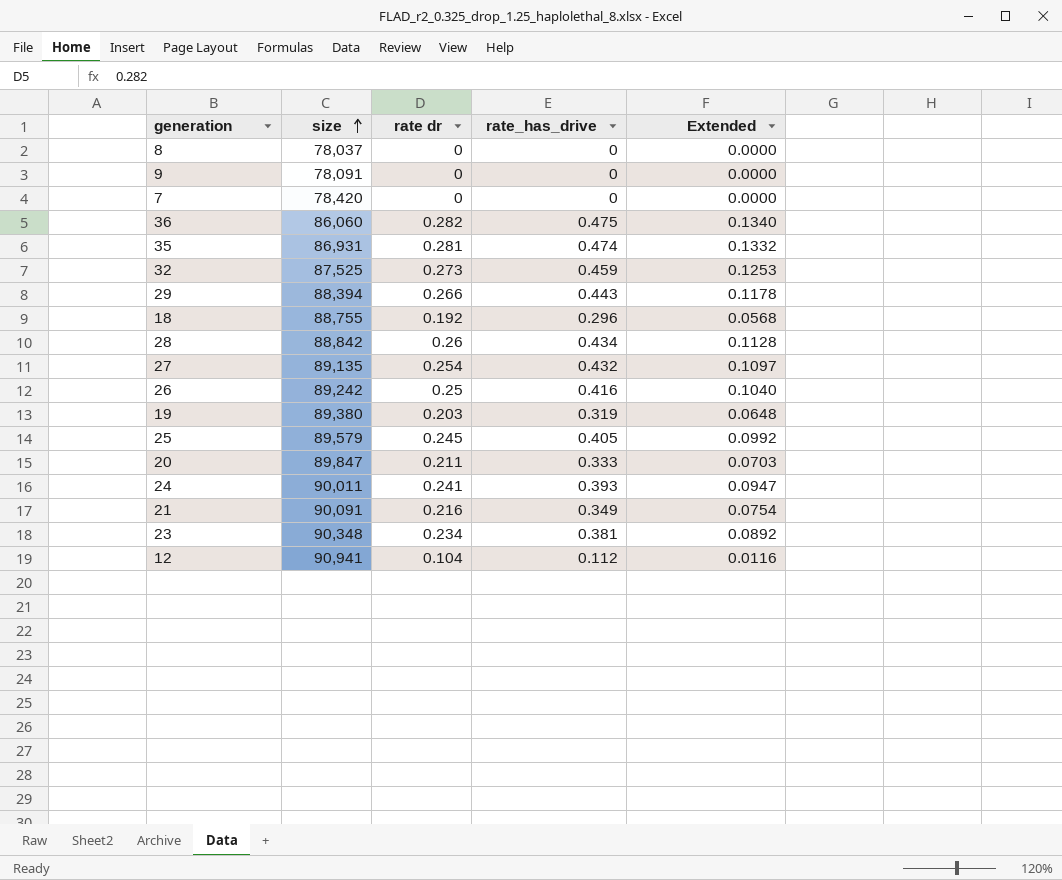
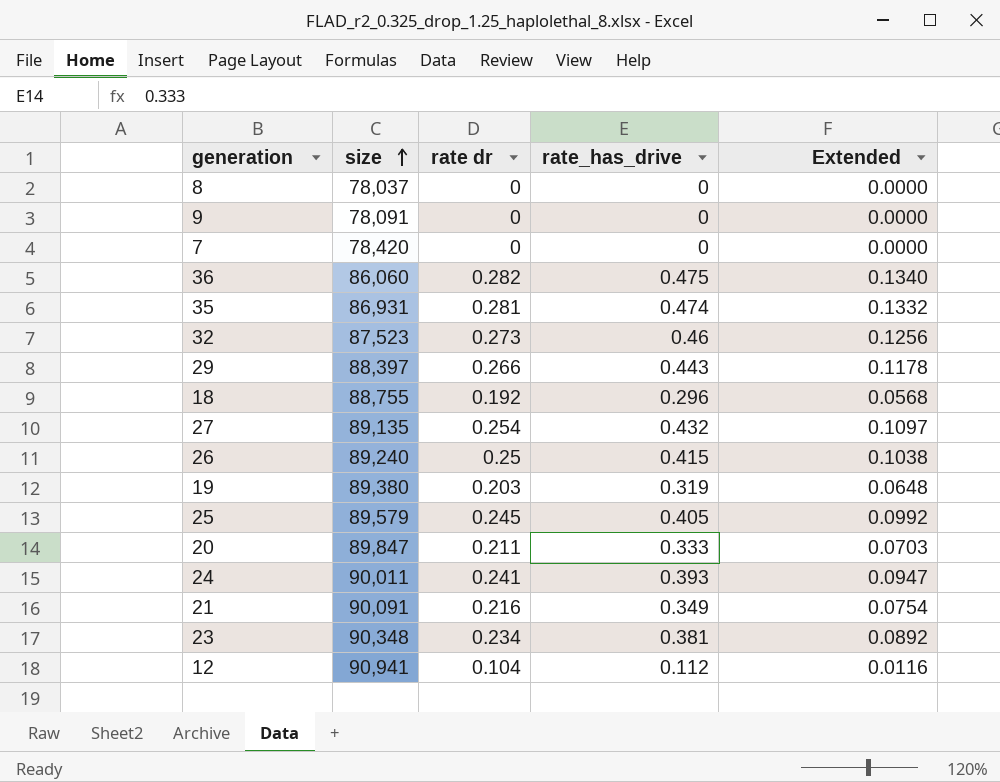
row 28: 88,842 | 0.26 | 0.434 | 0.1128 -> none
32 | size: 87,525 -> 87,523
32 | rate_has_drive: 0.459 -> 0.46
32 | Extended: 0.1253 -> 0.1256
29 | size: 88,394 -> 88,397
26 | size: 89,242 -> 89,240
26 | rate_has_drive: 0.416 -> 0.415
26 | Extended: 0.1040 -> 0.1038

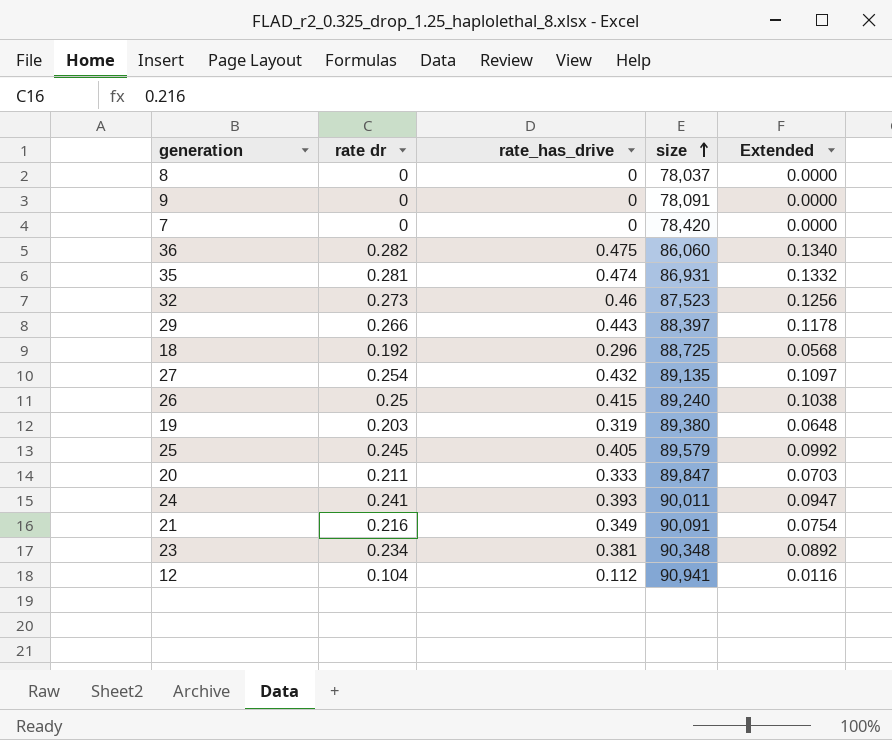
column size | position: 2 -> 4
18 | size: 88,755 -> 88,725

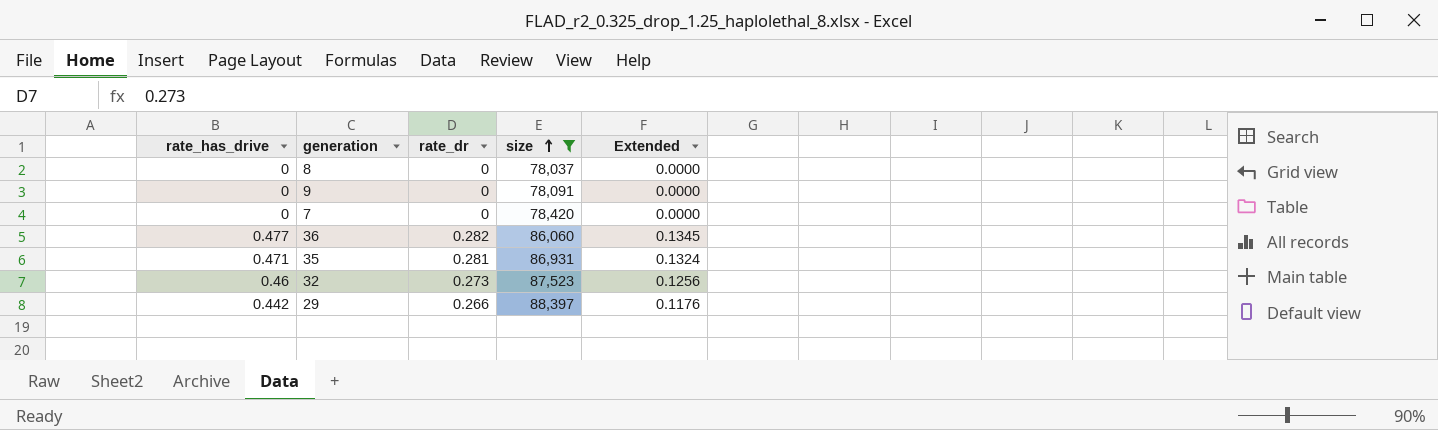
filter: none -> size <= 88,397
column rate_has_drive | position: 3 -> 1
column name: rate dr -> rate_dr
36 | rate_has_drive: 0.475 -> 0.477
36 | Extended: 0.1340 -> 0.1345
35 | rate_has_drive: 0.474 -> 0.471
35 | Extended: 0.1332 -> 0.1324
29 | rate_has_drive: 0.443 -> 0.442
29 | Extended: 0.1178 -> 0.1176

